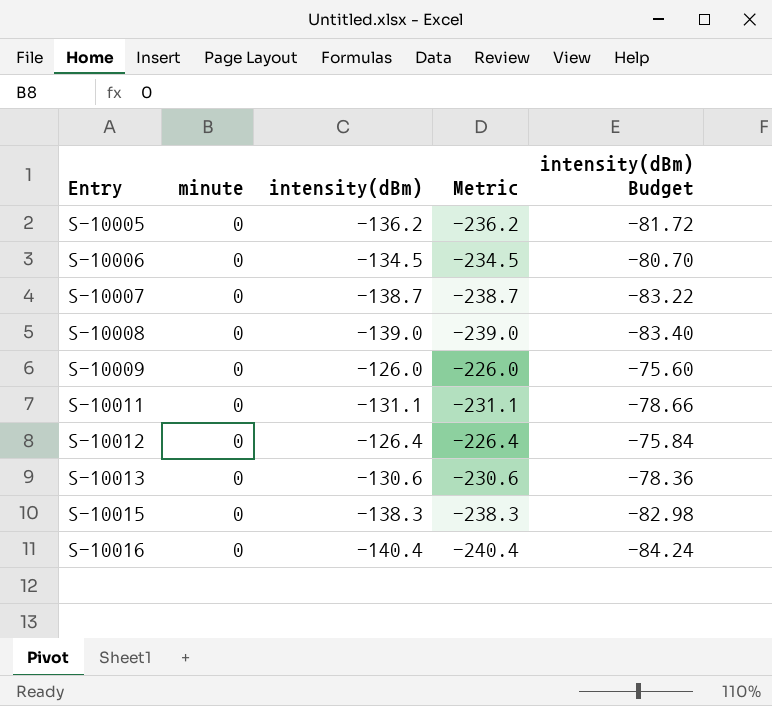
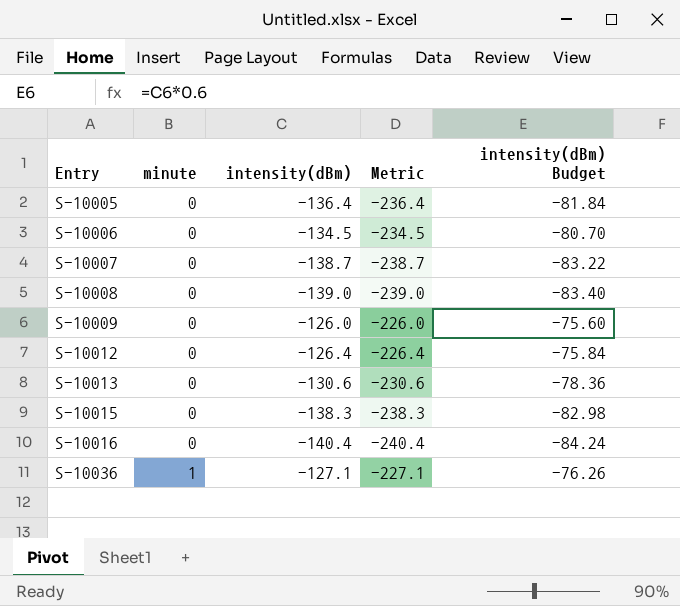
row S-10011: 0 | -131.1 | -231.1 | -78.66 -> none
S-10005 | intensity(dBm): -136.2 -> -136.4
S-10005 | Metric: -236.2 -> -236.4
S-10005 | intensity(dBm) Budget: -81.72 -> -81.84
row S-10036: none -> 1 | -127.1 | -227.1 | -76.26

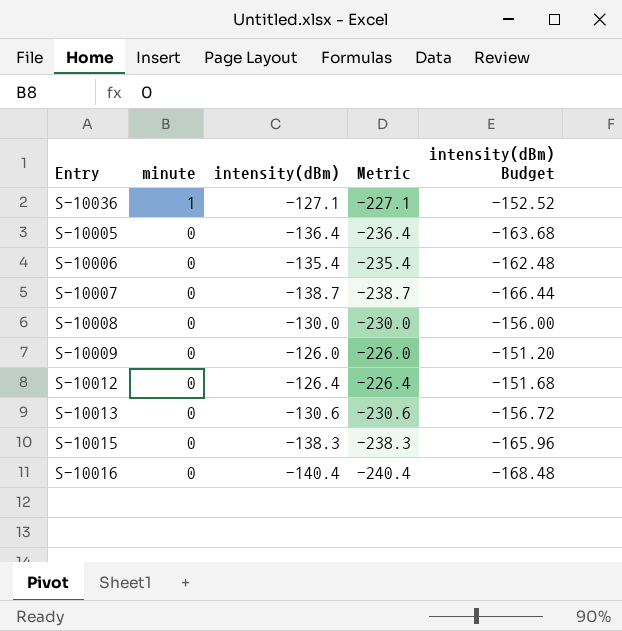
row order: Entry ascending -> minute descending
column intensity(dBm) Budget | formula: [intensity(dBm)] * 0.6 -> [intensity(dBm)] * 1.2
S-10006 | intensity(dBm): -134.5 -> -135.4
S-10006 | Metric: -234.5 -> -235.4
S-10008 | intensity(dBm): -139.0 -> -130.0
S-10008 | Metric: -239.0 -> -230.0

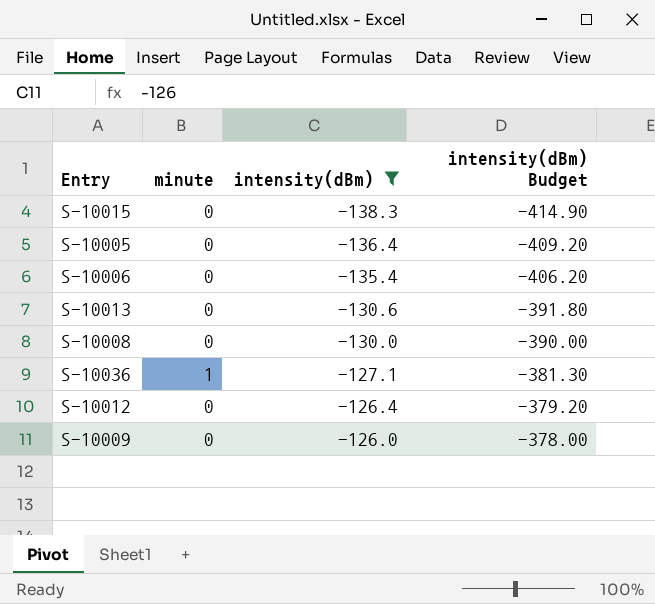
filter: none -> intensity(dBm) >= -138.3
row order: minute descending -> intensity(dBm) ascending
column Metric | formula: [intensity(dBm)] - 100 -> none
column intensity(dBm) Budget | formula: [intensity(dBm)] * 1.2 -> [intensity(dBm)] * 3

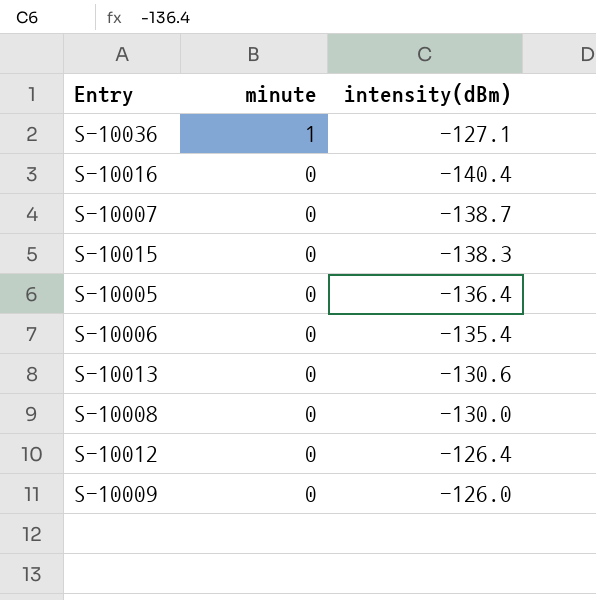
filter: intensity(dBm) >= -138.3 -> none
row order: intensity(dBm) ascending -> minute descending
column intensity(dBm) Budget | formula: [intensity(dBm)] * 3 -> none

